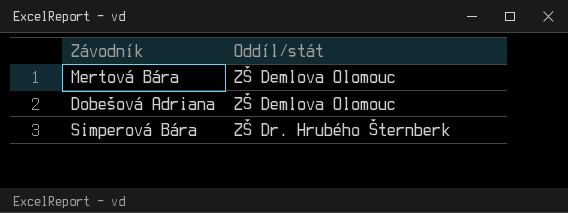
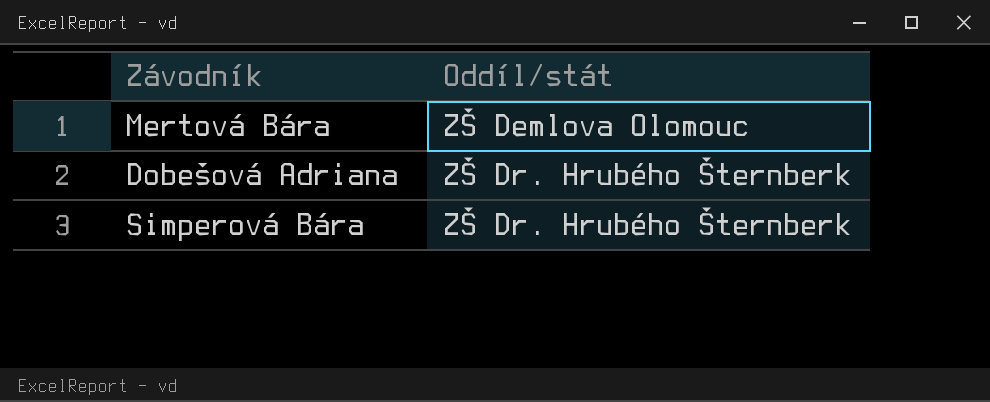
Dobešová Adriana | Oddíl/stát: ZŠ Demlova Olomouc -> ZŠ Dr. Hrubého Šternberk

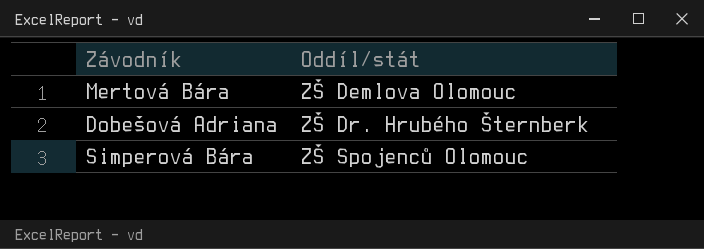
Simperová Bára | Oddíl/stát: ZŠ Dr. Hrubého Šternberk -> ZŠ Spojenců Olomouc

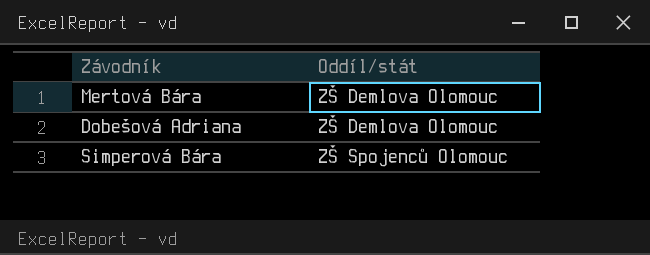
Dobešová Adriana | Oddíl/stát: ZŠ Dr. Hrubého Šternberk -> ZŠ Demlova Olomouc

